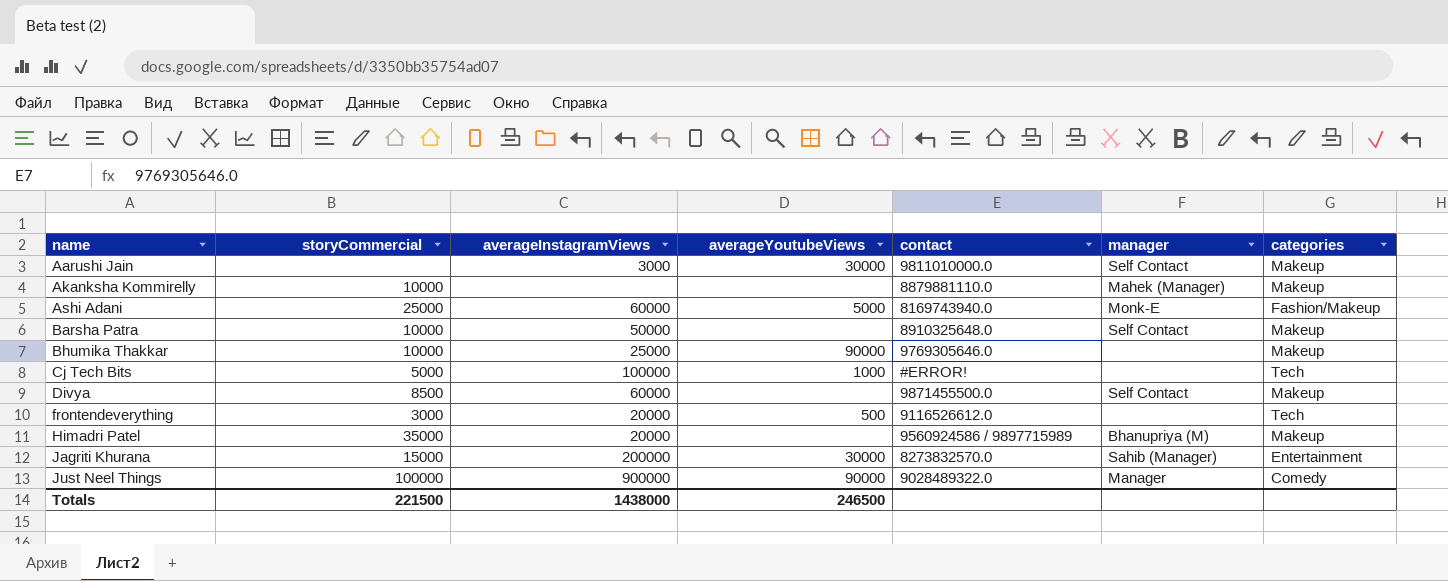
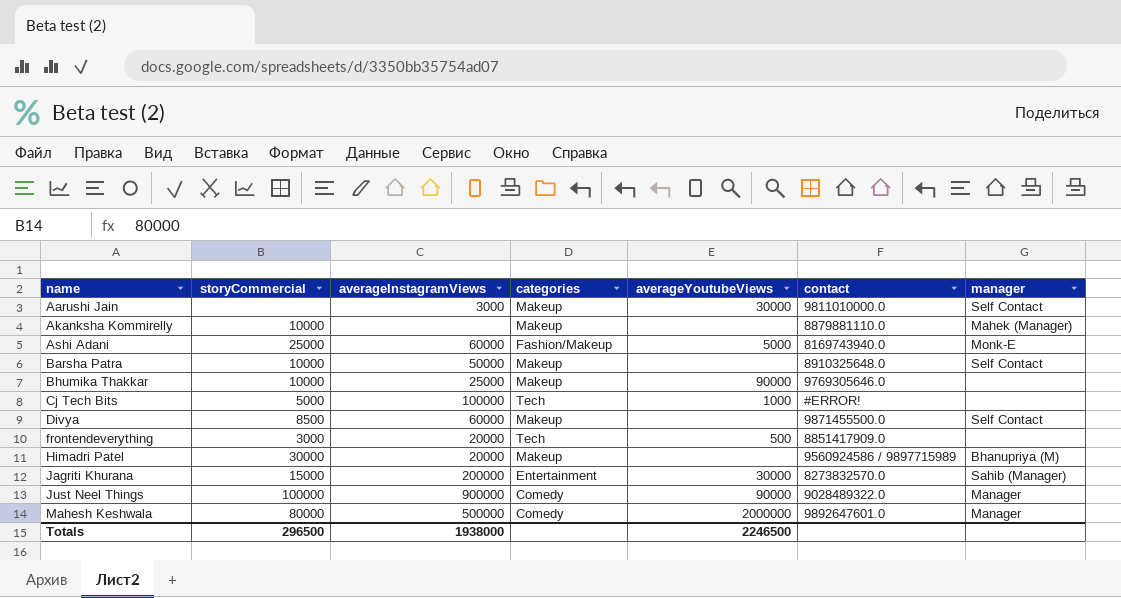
column categories | position: 7 -> 4
frontendeverything | contact: 9116526612.0 -> 8851417909.0
Himadri Patel | storyCommercial: 35000 -> 30000
row Mahesh Keshwala: none -> 80000 | 500000 | Comedy | 2000000 | 9892647601.0 | Manager
Totals | storyCommercial: 221500 -> 296500
Totals | averageInstagramViews: 1438000 -> 1938000
Totals | averageYoutubeViews: 246500 -> 2246500

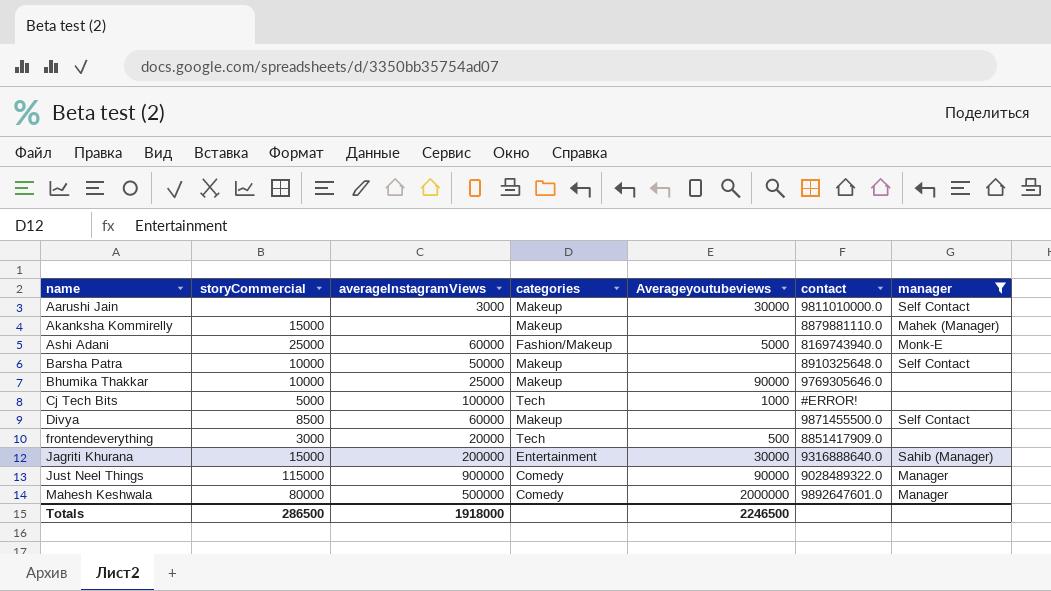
filter: none -> manager != Bhanupriya (M)
column name: averageYoutubeViews -> Averageyoutubeviews
Akanksha Kommirelly | storyCommercial: 10000 -> 15000
Jagriti Khurana | contact: 8273832570.0 -> 9316888640.0
Just Neel Things | storyCommercial: 100000 -> 115000
Totals | storyCommercial: 296500 -> 286500
Totals | averageInstagramViews: 1938000 -> 1918000

